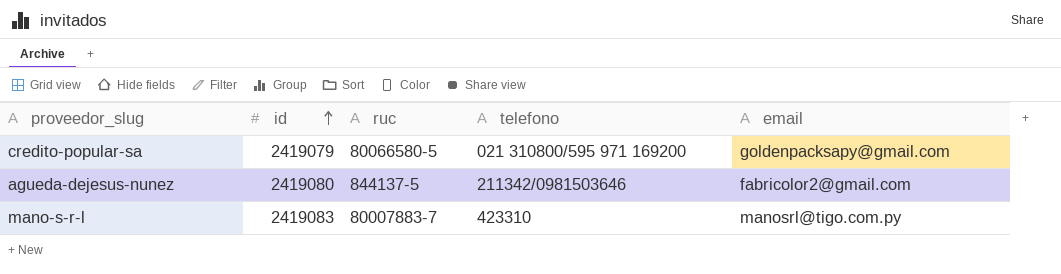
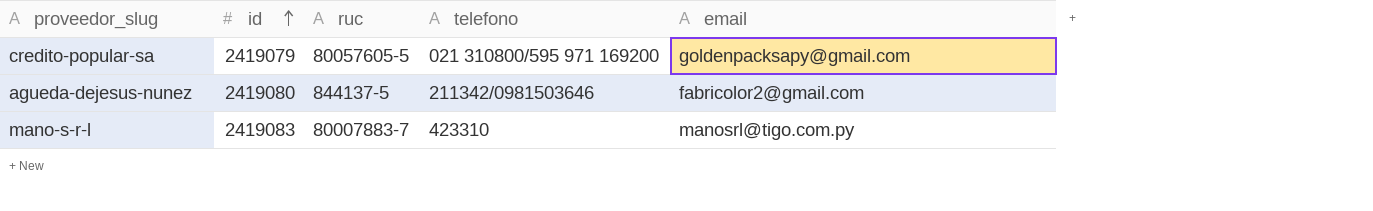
credito-popular-sa | ruc: 80066580-5 -> 80057605-5

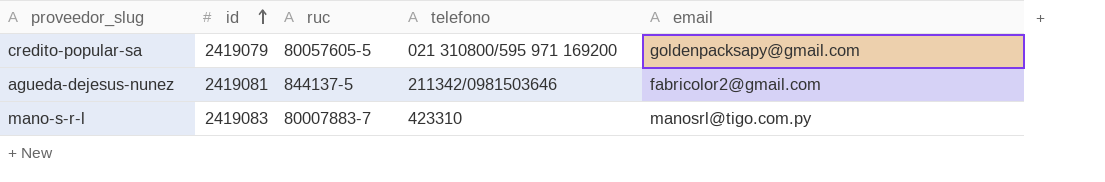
agueda-dejesus-nunez | id: 2419080 -> 2419081

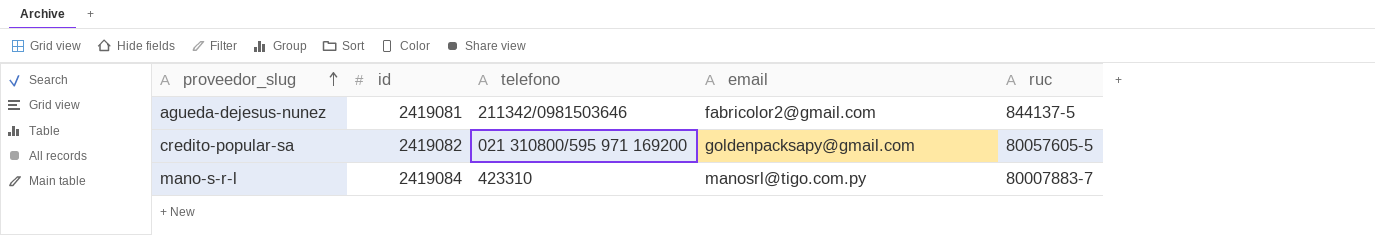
row order: id ascending -> proveedor_slug ascending
column ruc | position: 3 -> 5
credito-popular-sa | id: 2419079 -> 2419082
mano-s-r-l | id: 2419083 -> 2419084

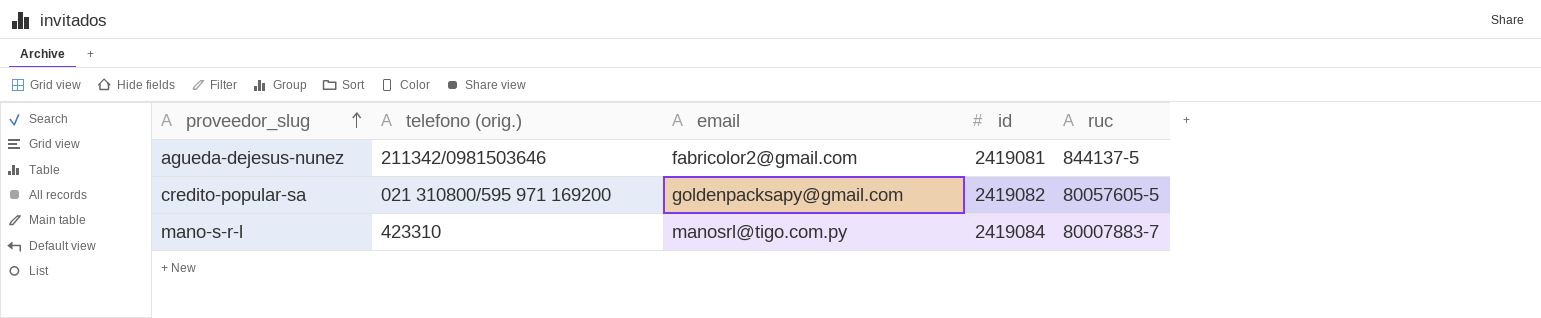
column name: telefono -> telefono (orig.)
column id | position: 2 -> 4

